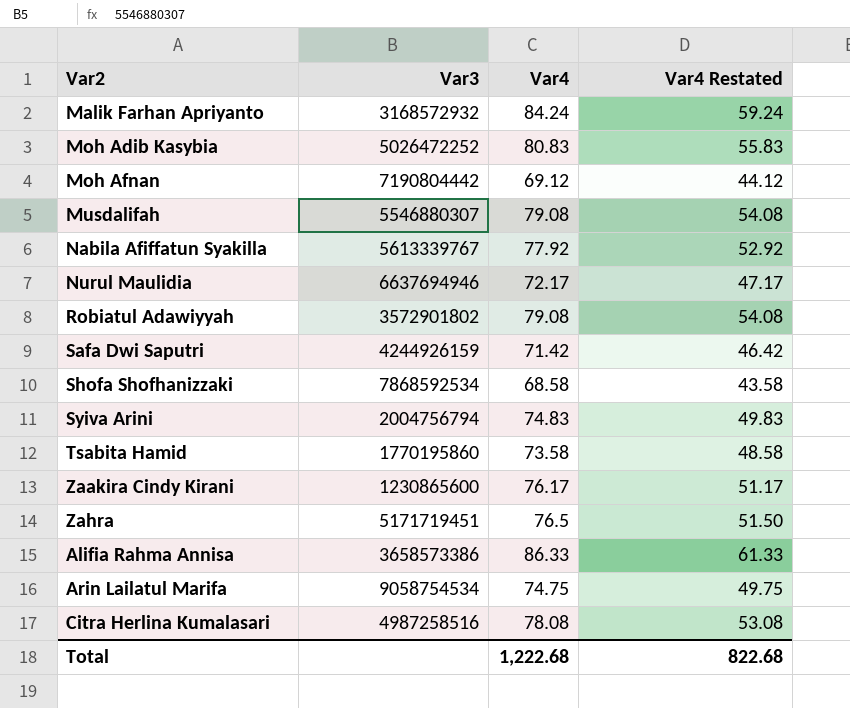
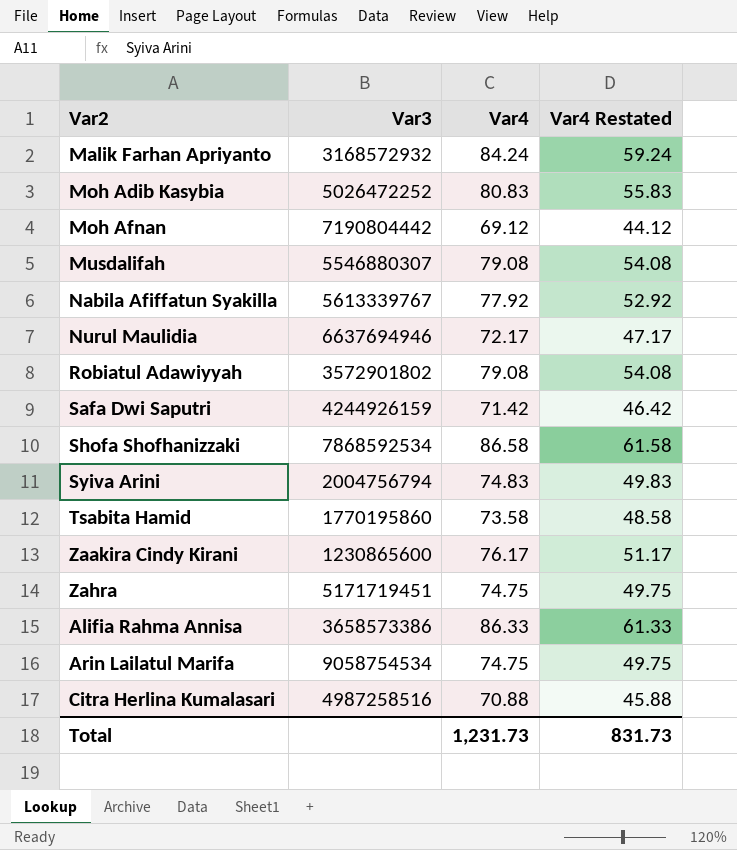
Shofa Shofhanizzaki | Var4: 68.58 -> 86.58
Shofa Shofhanizzaki | Var4 Restated: 43.58 -> 61.58
Zahra | Var4: 76.5 -> 74.75
Zahra | Var4 Restated: 51.50 -> 49.75
Citra Herlina Kumalasari | Var4: 78.08 -> 70.88
Citra Herlina Kumalasari | Var4 Restated: 53.08 -> 45.88
Total | Var4: 1,222.68 -> 1,231.73
Total | Var4 Restated: 822.68 -> 831.73

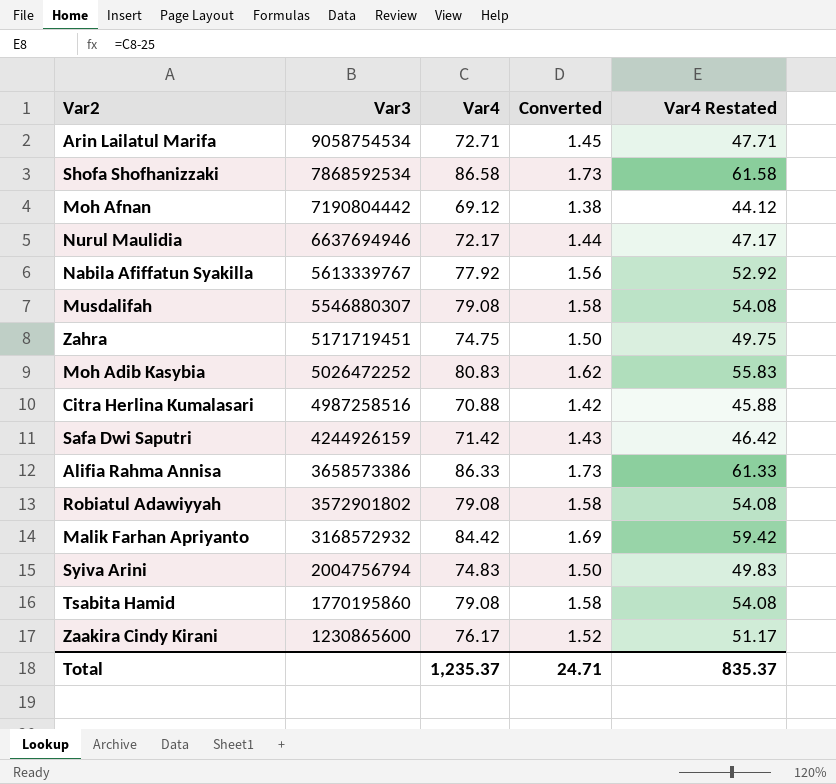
row order: none -> Var3 descending
column Converted | formula: none -> [Var4] * 0.02
Arin Lailatul Marifa | Var4: 74.75 -> 72.71
Arin Lailatul Marifa | Var4 Restated: 49.75 -> 47.71
Malik Farhan Apriyanto | Var4: 84.24 -> 84.42
Malik Farhan Apriyanto | Var4 Restated: 59.24 -> 59.42
Tsabita Hamid | Var4: 73.58 -> 79.08
Tsabita Hamid | Var4 Restated: 48.58 -> 54.08
Total | Var4: 1,231.73 -> 1,235.37
Total | Var4 Restated: 831.73 -> 835.37

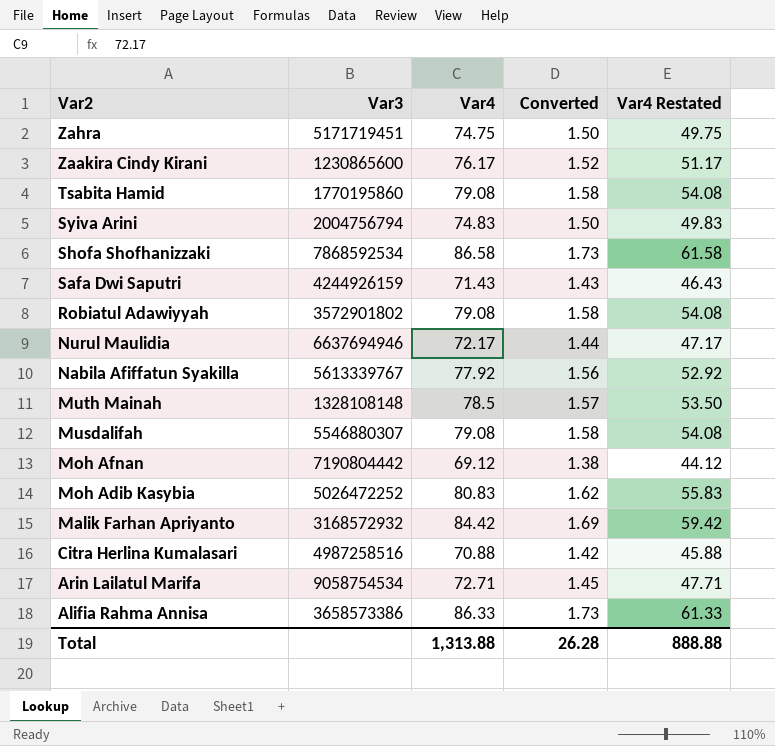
row order: Var3 descending -> Var2 descending
Safa Dwi Saputri | Var4: 71.42 -> 71.43
Safa Dwi Saputri | Var4 Restated: 46.42 -> 46.43
row Muth Mainah: none -> 1328108148 | 78.5 | 1.57 | 53.50
Total | Var4: 1,235.37 -> 1,313.88
Total | Converted: 24.71 -> 26.28
Total | Var4 Restated: 835.37 -> 888.88

